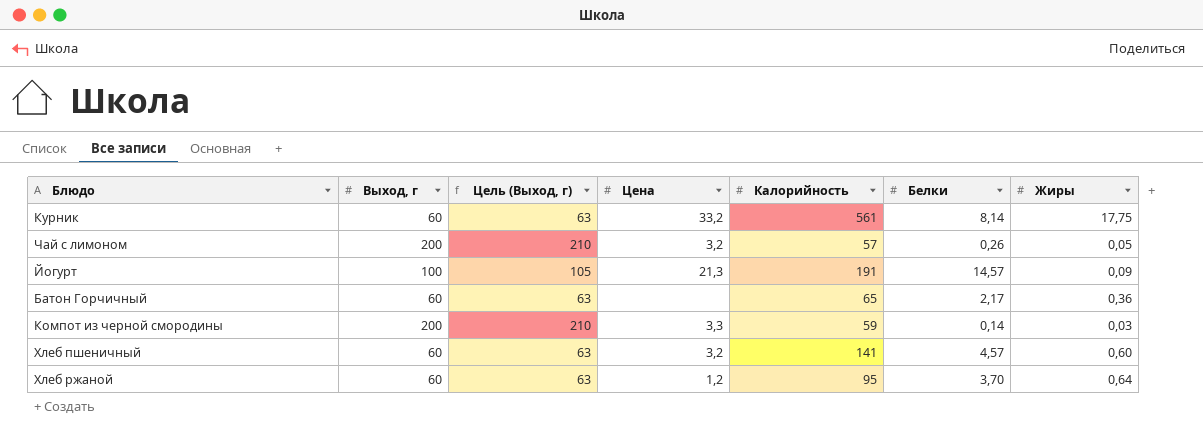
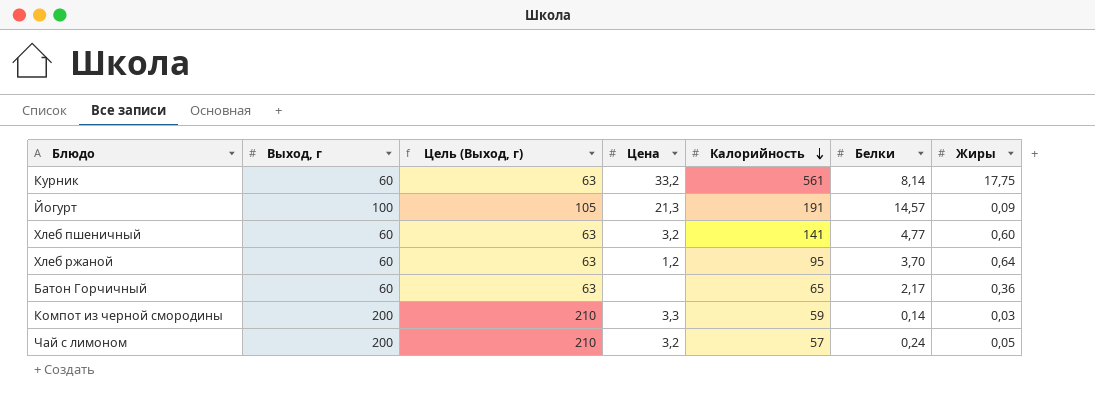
row order: none -> Калорийность descending
Хлеб пшеничный | Белки: 4,57 -> 4,77
Чай с лимоном | Белки: 0,26 -> 0,24

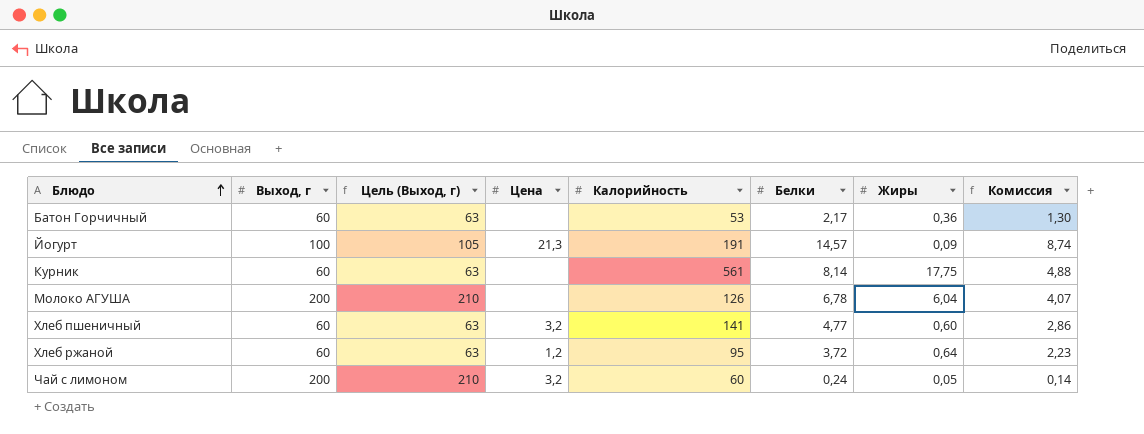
row order: Калорийность descending -> Блюдо ascending
column Комиссия | formula: none -> [Белки] * 0,6
row Компот из черной смородины: 200 | 210 | 3,3 | 59 | 0,14 | 0,03 -> none
Батон Горчичный | Калорийность: 65 -> 53
Курник | Цена: 33,2 -> none
row Молоко АГУША: none -> 200 | 210 | none | 126 | 6,78 | 6,04 | 4,07
Хлеб ржаной | Белки: 3,70 -> 3,72
Чай с лимоном | Калорийность: 57 -> 60

